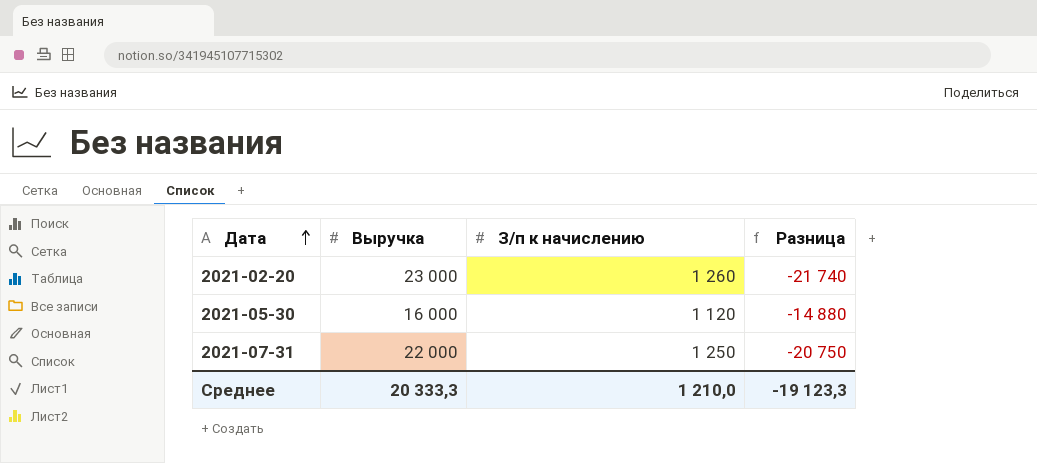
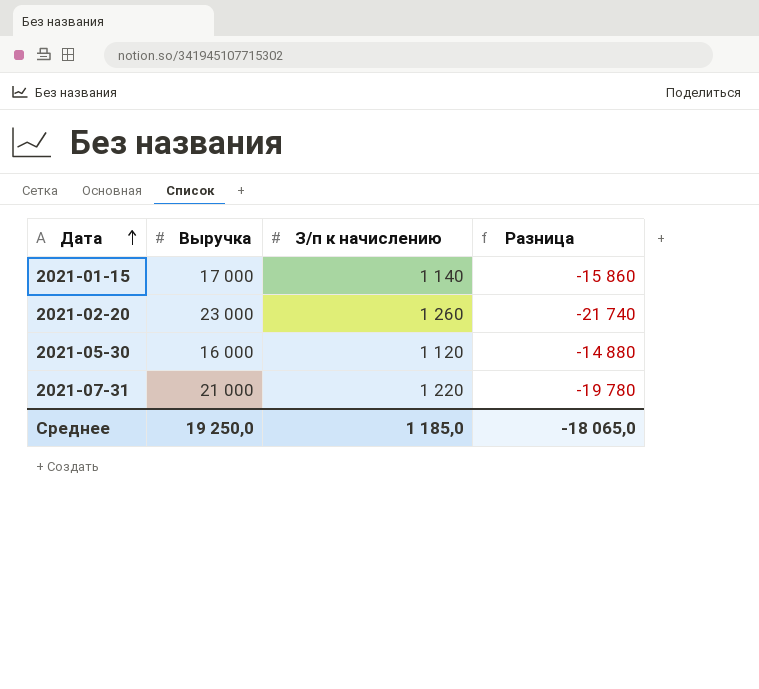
row 2021-01-15: none -> 17 000 | 1 140 | -15 860
2021-07-31 | Выручка: 22 000 -> 21 000
2021-07-31 | З/п к начислению: 1 250 -> 1 220
2021-07-31 | Разница: -20 750 -> -19 780
Среднее | Выручка: 20 333,3 -> 19 250,0
Среднее | З/п к начислению: 1 210,0 -> 1 185,0
Среднее | Разница: -19 123,3 -> -18 065,0

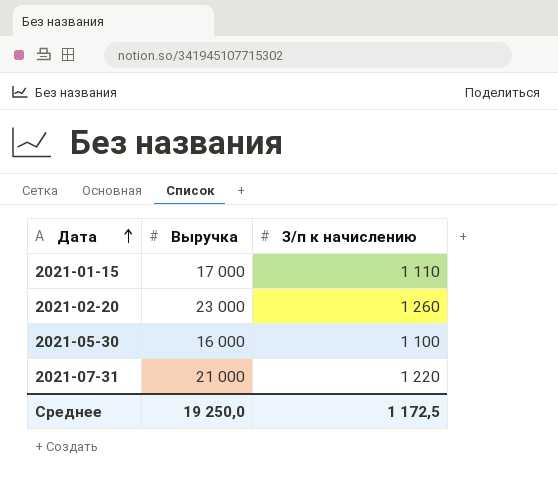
column Разница | formula: [З/п к начислению] - [Выручка] -> none
2021-01-15 | З/п к начислению: 1 140 -> 1 110
2021-05-30 | З/п к начислению: 1 120 -> 1 100
Среднее | З/п к начислению: 1 185,0 -> 1 172,5

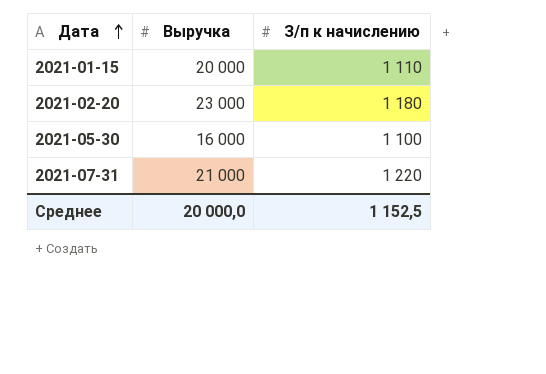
2021-01-15 | Выручка: 17 000 -> 20 000
2021-02-20 | З/п к начислению: 1 260 -> 1 180
Среднее | Выручка: 19 250,0 -> 20 000,0
Среднее | З/п к начислению: 1 172,5 -> 1 152,5

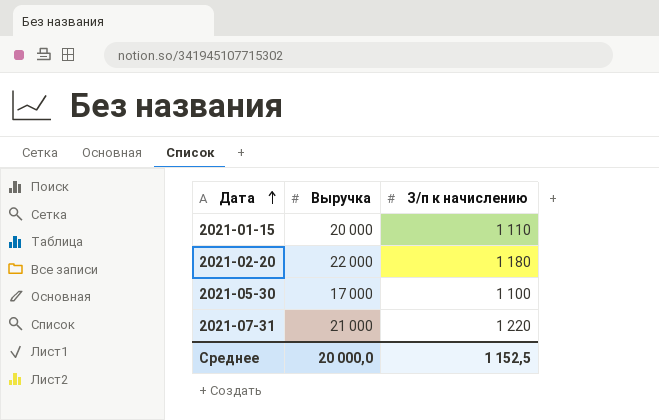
2021-02-20 | Выручка: 23 000 -> 22 000
2021-05-30 | Выручка: 16 000 -> 17 000

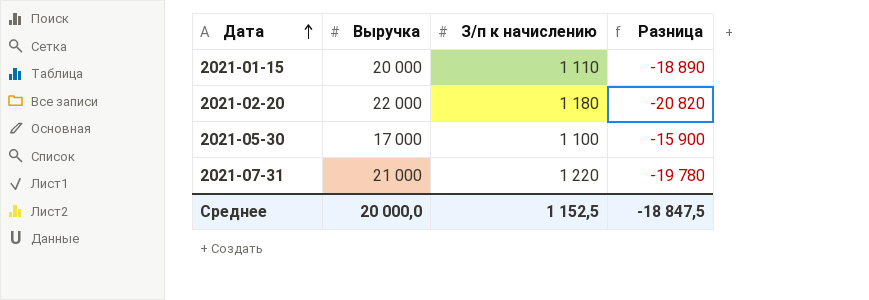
column Разница | formula: none -> [З/п к начислению] - [Выручка]

